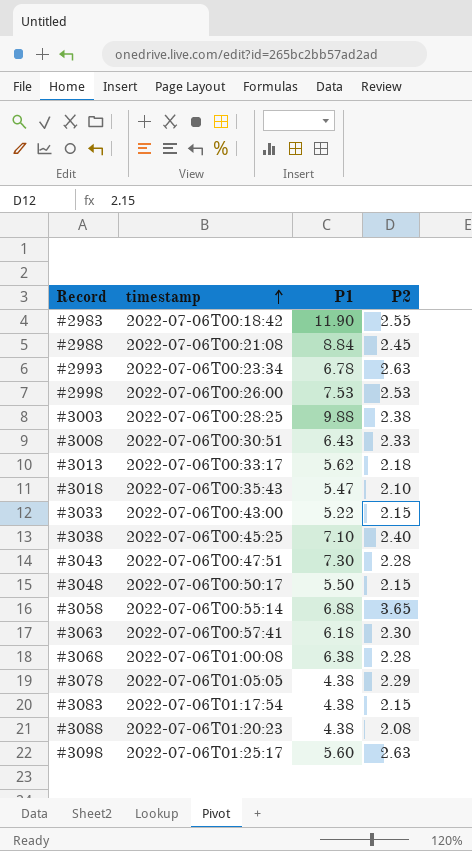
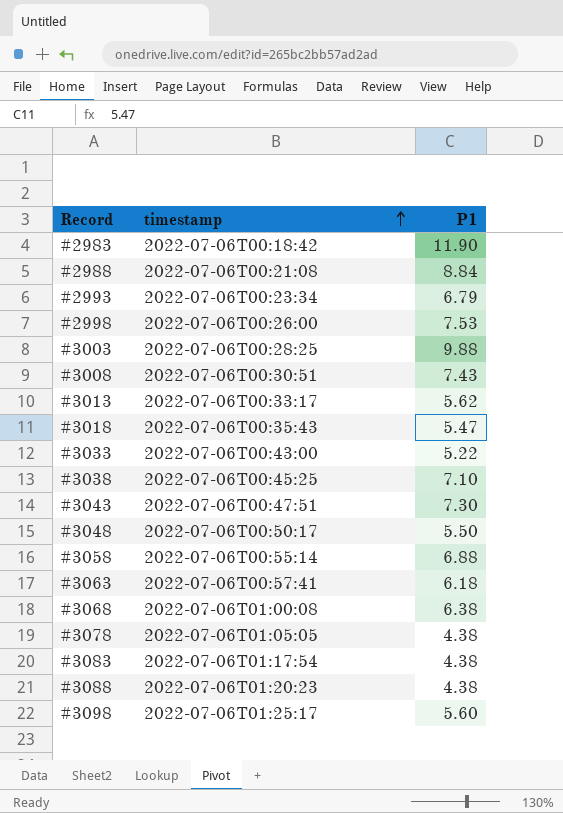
column P2 | position: 4 -> none
#2993 | P1: 6.78 -> 6.79
#3008 | P1: 6.43 -> 7.43

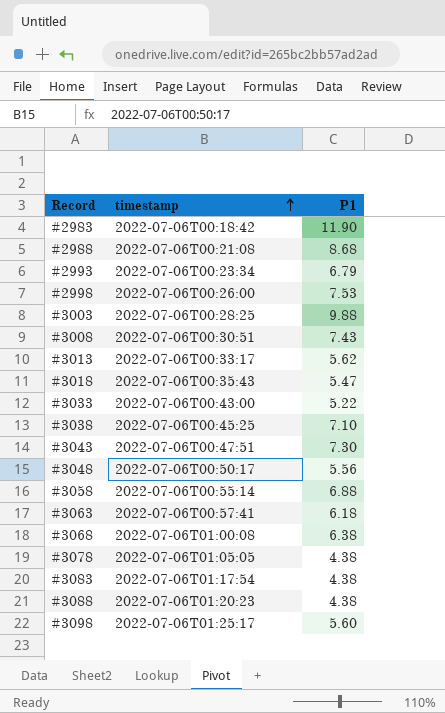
#2988 | P1: 8.84 -> 8.68
#3048 | P1: 5.50 -> 5.56

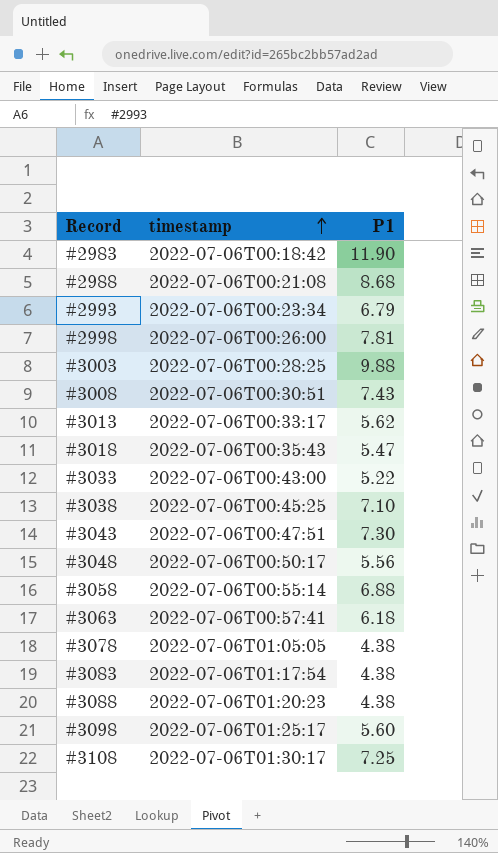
row #3068: 2022-07-06T01:00:08 | 6.38 -> none
#2998 | P1: 7.53 -> 7.81
row #3108: none -> 2022-07-06T01:30:17 | 7.25

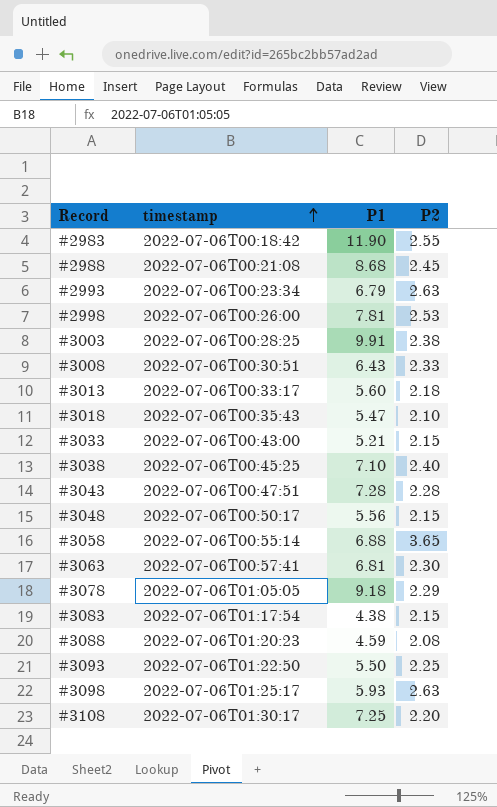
column P2 | position: none -> 4
#3003 | P1: 9.88 -> 9.91
#3008 | P1: 7.43 -> 6.43
#3013 | P1: 5.62 -> 5.60
#3033 | P1: 5.22 -> 5.21
#3043 | P1: 7.30 -> 7.28
#3063 | P1: 6.18 -> 6.81
#3078 | P1: 4.38 -> 9.18
#3088 | P1: 4.38 -> 4.59
row #3093: none -> 2022-07-06T01:22:50 | 5.50 | 2.25
#3098 | P1: 5.60 -> 5.93

